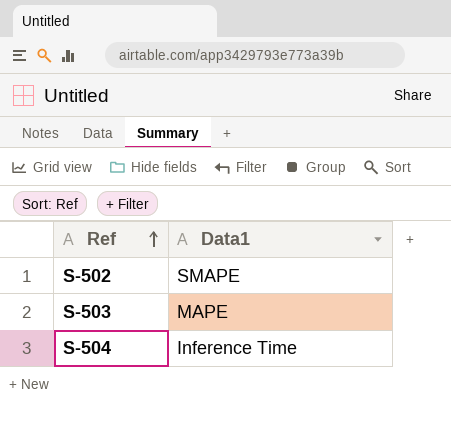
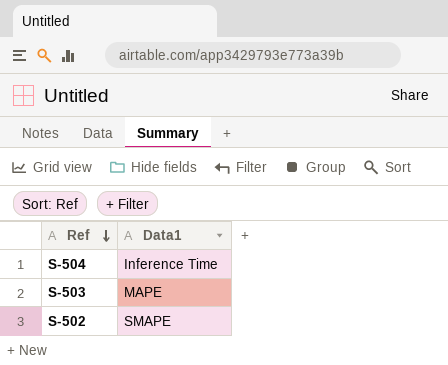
row order: Ref ascending -> Ref descending

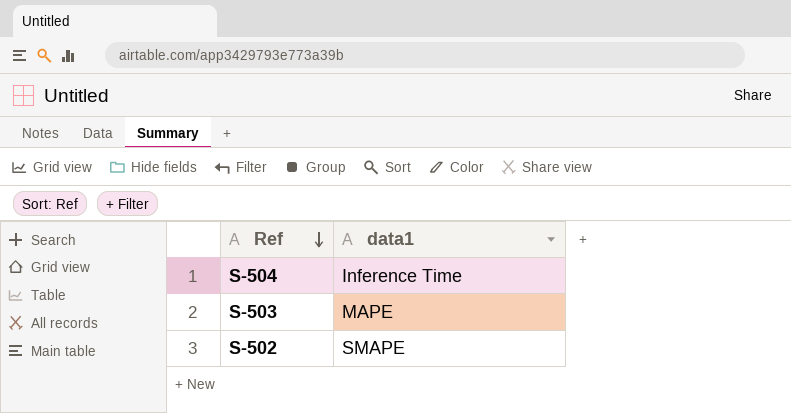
column name: Data1 -> data1

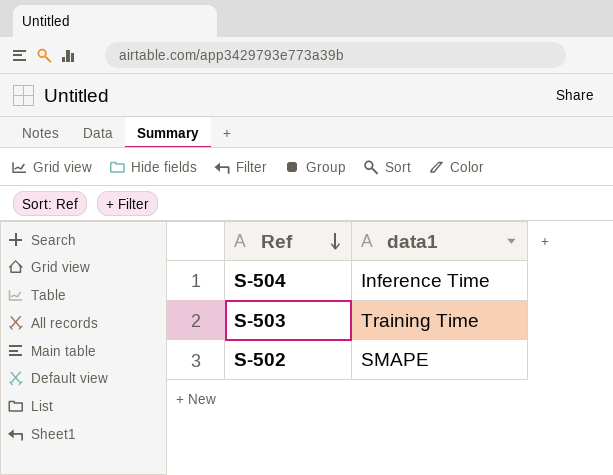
S-503 | data1: MAPE -> Training Time

